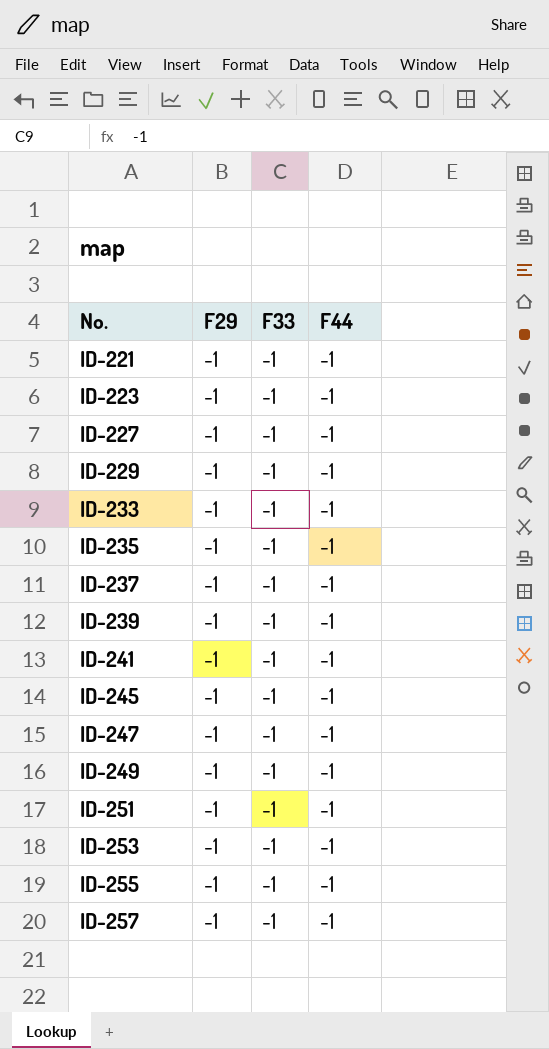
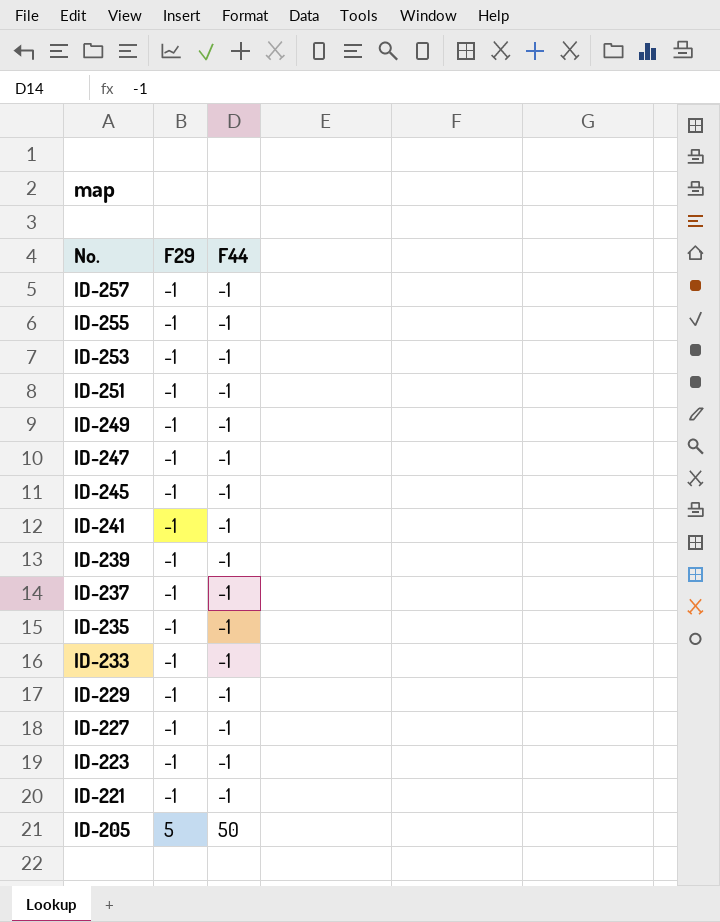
row order: No. ascending -> No. descending
column F33 | position: 3 -> none
row ID-205: none -> 5 | 50

